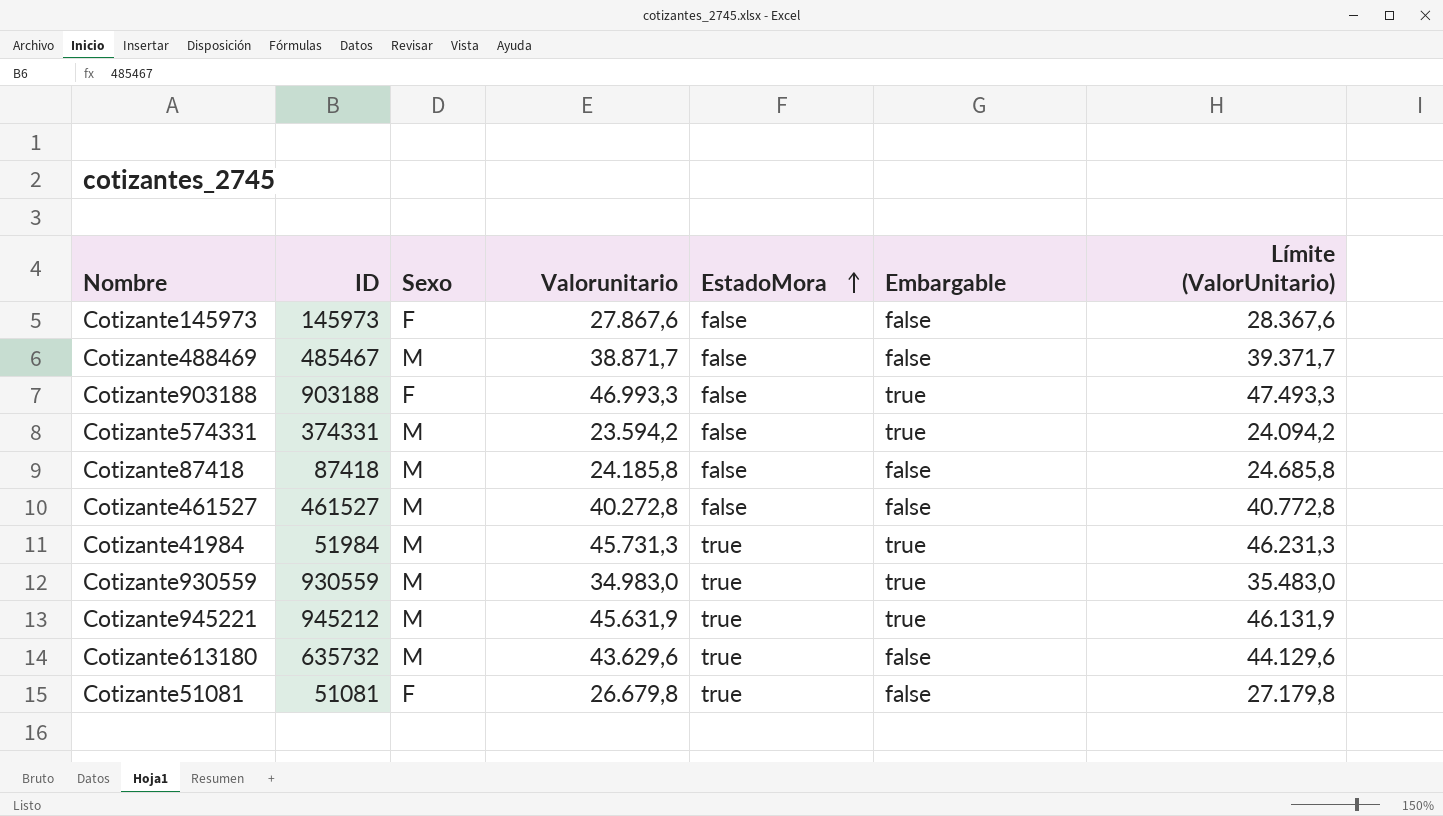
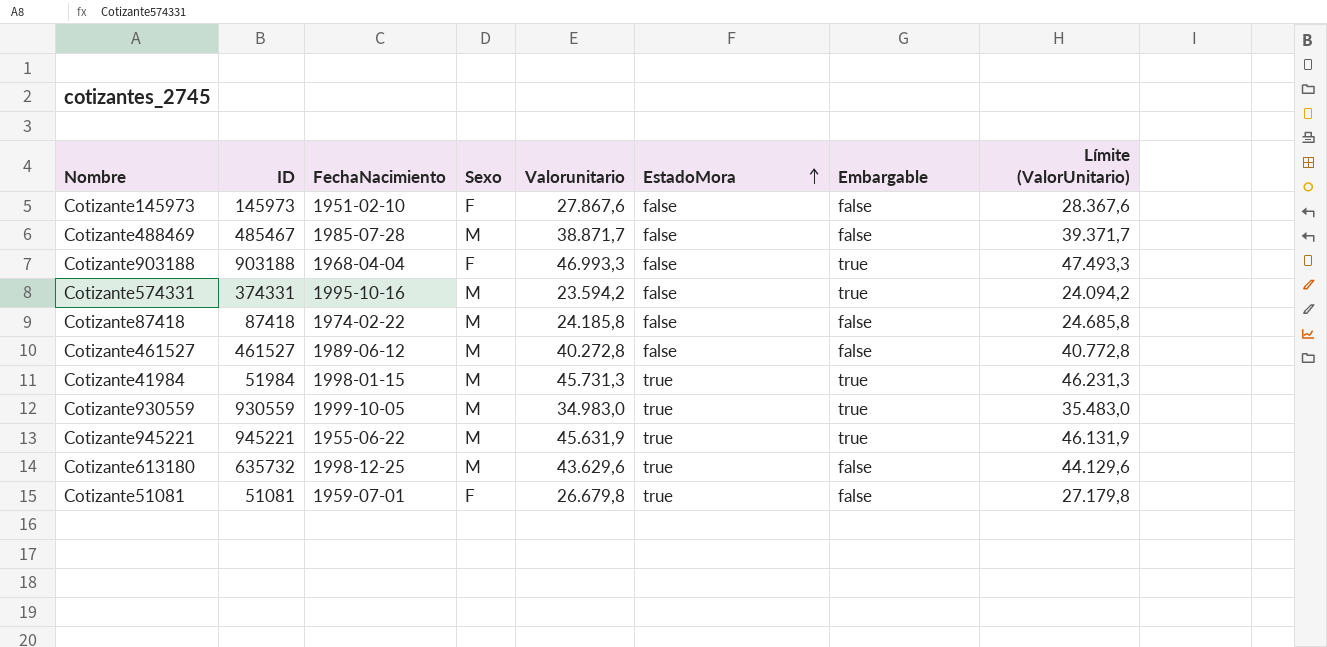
column FechaNacimiento | position: none -> 3
Cotizante945221 | ID: 945212 -> 945221

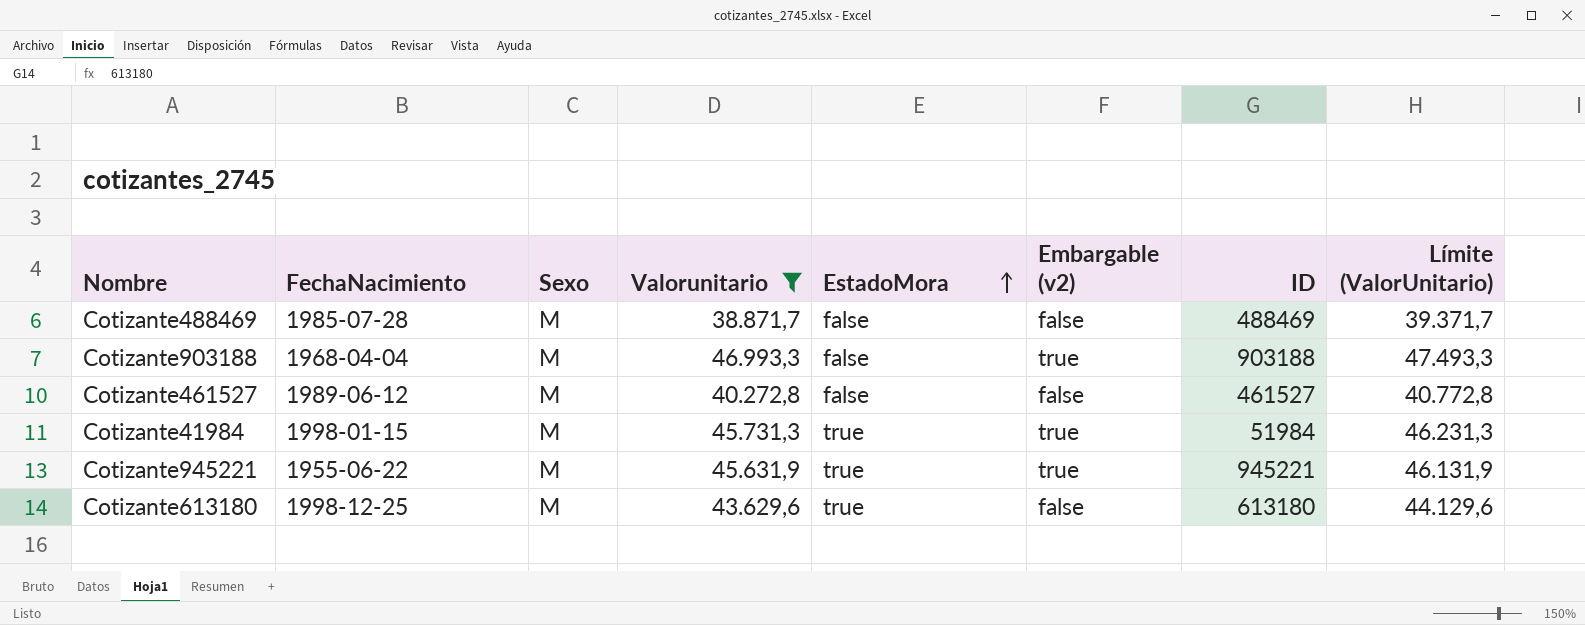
filter: none -> Valorunitario >= 38.871,7
column name: Embargable -> Embargable (v2)
column ID | position: 2 -> 7
Cotizante488469 | ID: 485467 -> 488469
Cotizante903188 | Sexo: F -> M
Cotizante613180 | ID: 635732 -> 613180

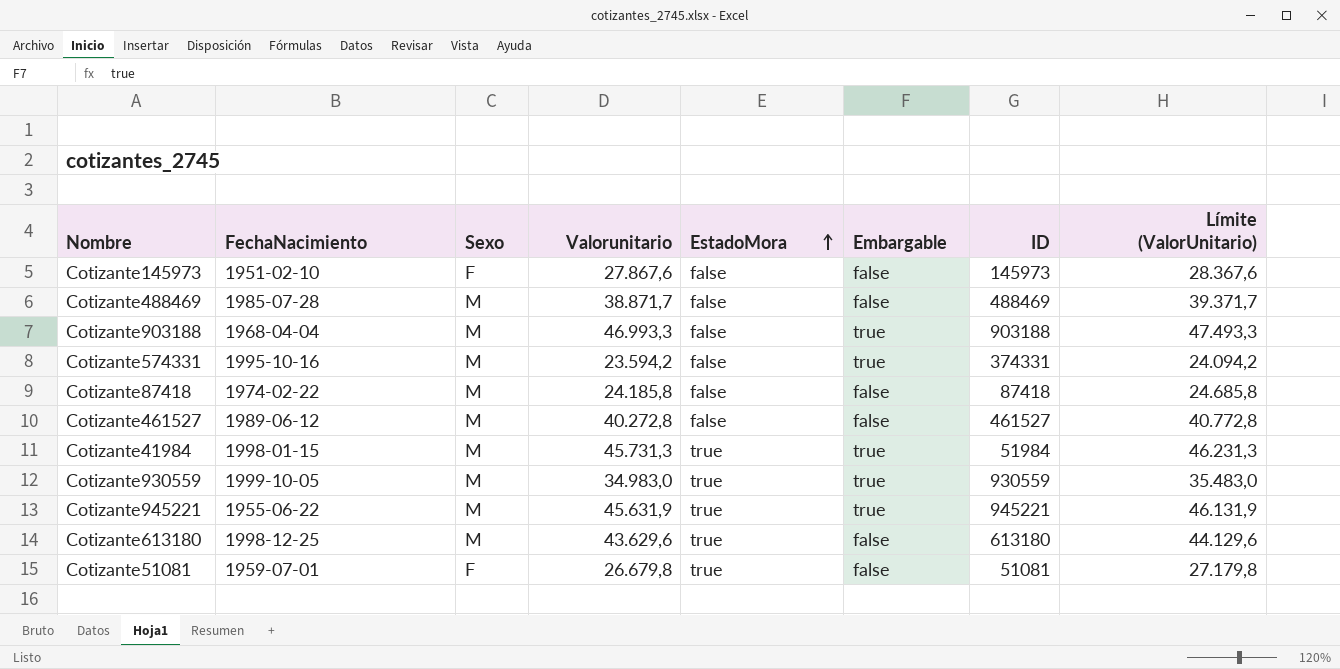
filter: Valorunitario >= 38.871,7 -> none
column name: Embargable (v2) -> Embargable

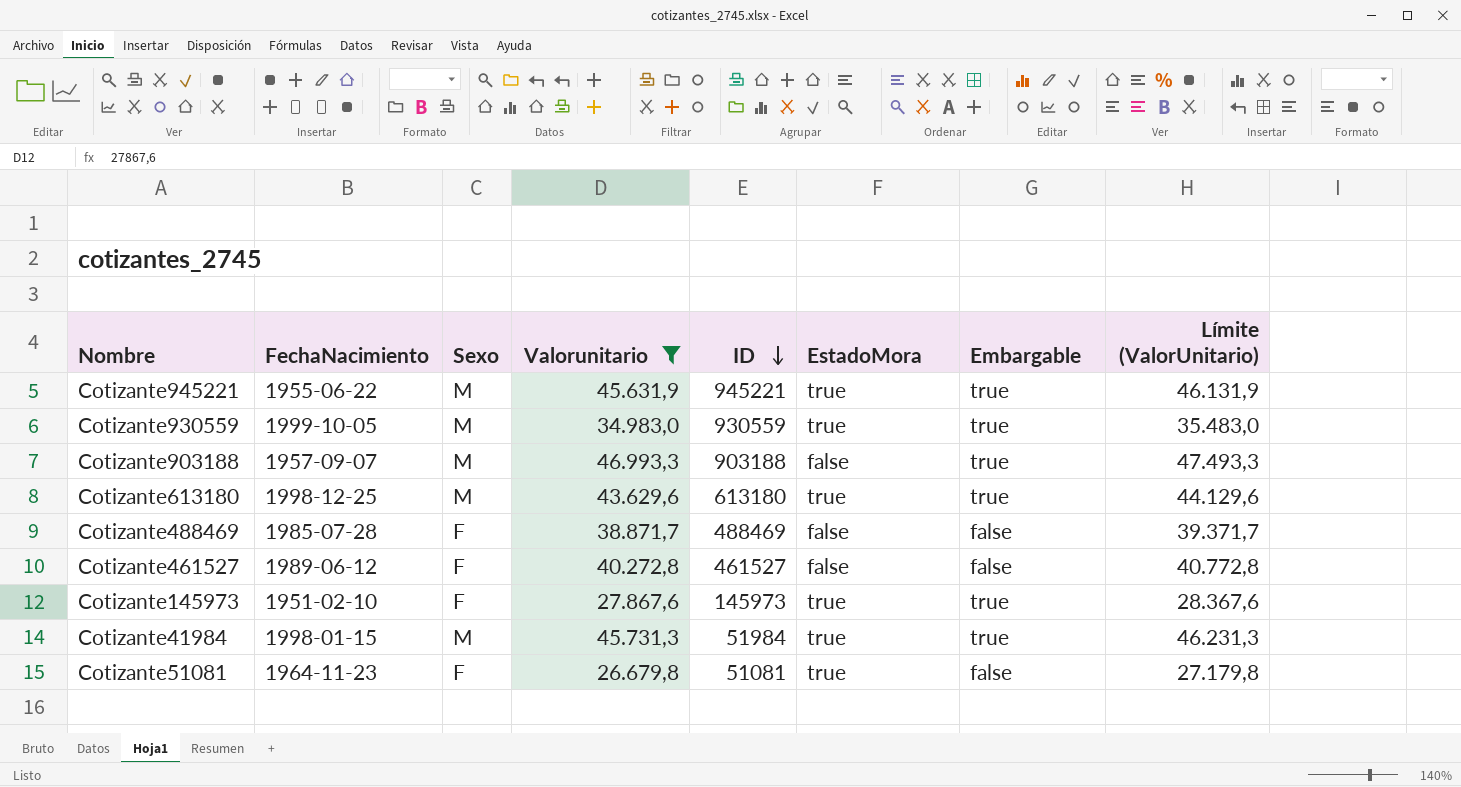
filter: none -> Valorunitario >= 26.679,8
row order: EstadoMora ascending -> ID descending
column ID | position: 7 -> 5
Cotizante903188 | FechaNacimiento: 1968-04-04 -> 1957-09-07
Cotizante613180 | Embargable: false -> true
Cotizante488469 | Sexo: M -> F
Cotizante461527 | Sexo: M -> F
Cotizante145973 | EstadoMora: false -> true
Cotizante145973 | Embargable: false -> true
Cotizante51081 | FechaNacimiento: 1959-07-01 -> 1964-11-23

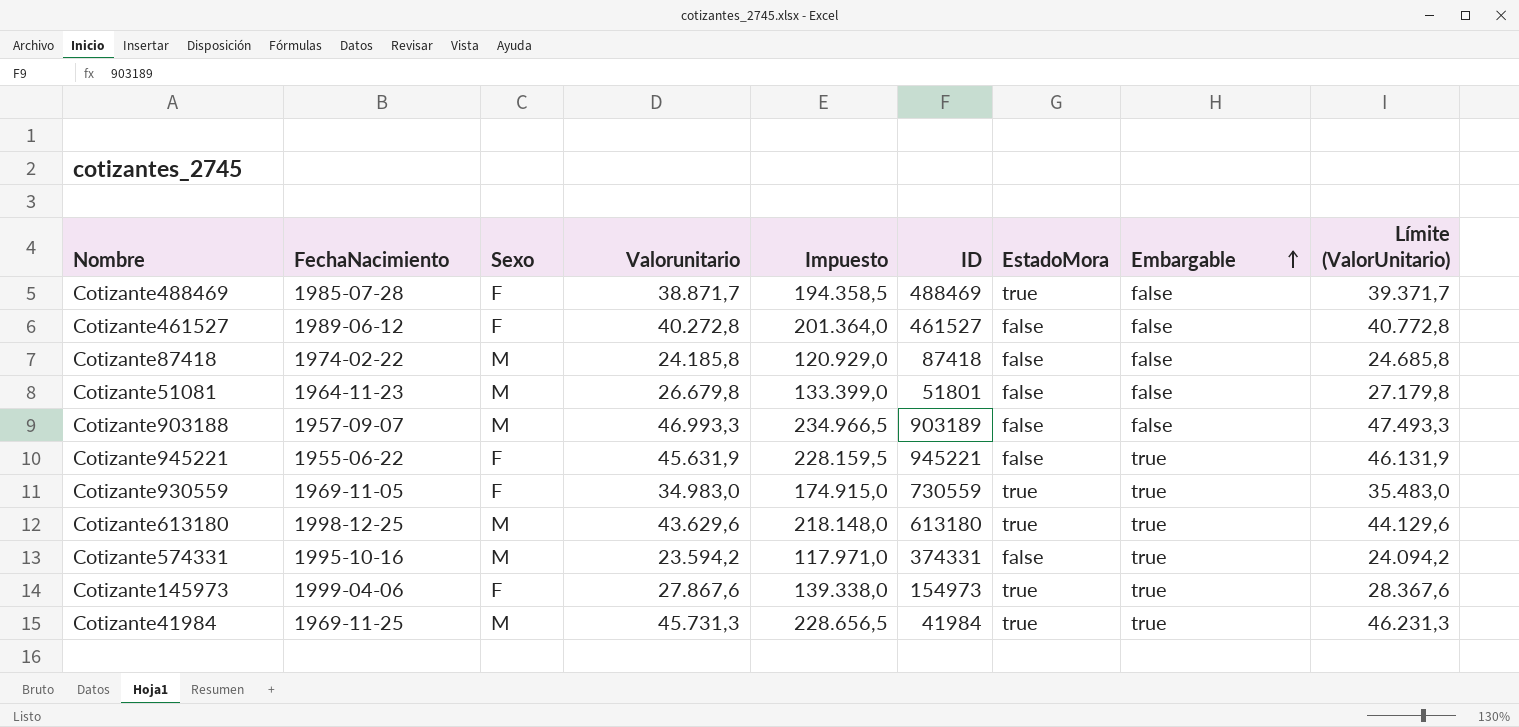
filter: Valorunitario >= 26.679,8 -> none
row order: ID descending -> Embargable ascending
column Impuesto | formula: none -> [Valorunitario] * 5
Cotizante488469 | EstadoMora: false -> true
Cotizante51081 | Sexo: F -> M
Cotizante51081 | ID: 51081 -> 51801
Cotizante51081 | EstadoMora: true -> false
Cotizante903188 | ID: 903188 -> 903189
Cotizante903188 | Embargable: true -> false
Cotizante945221 | Sexo: M -> F
Cotizante945221 | EstadoMora: true -> false
Cotizante930559 | FechaNacimiento: 1999-10-05 -> 1969-11-05
Cotizante930559 | Sexo: M -> F
Cotizante930559 | ID: 930559 -> 730559
Cotizante145973 | FechaNacimiento: 1951-02-10 -> 1999-04-06
Cotizante145973 | ID: 145973 -> 154973
Cotizante41984 | FechaNacimiento: 1998-01-15 -> 1969-11-25
Cotizante41984 | ID: 51984 -> 41984

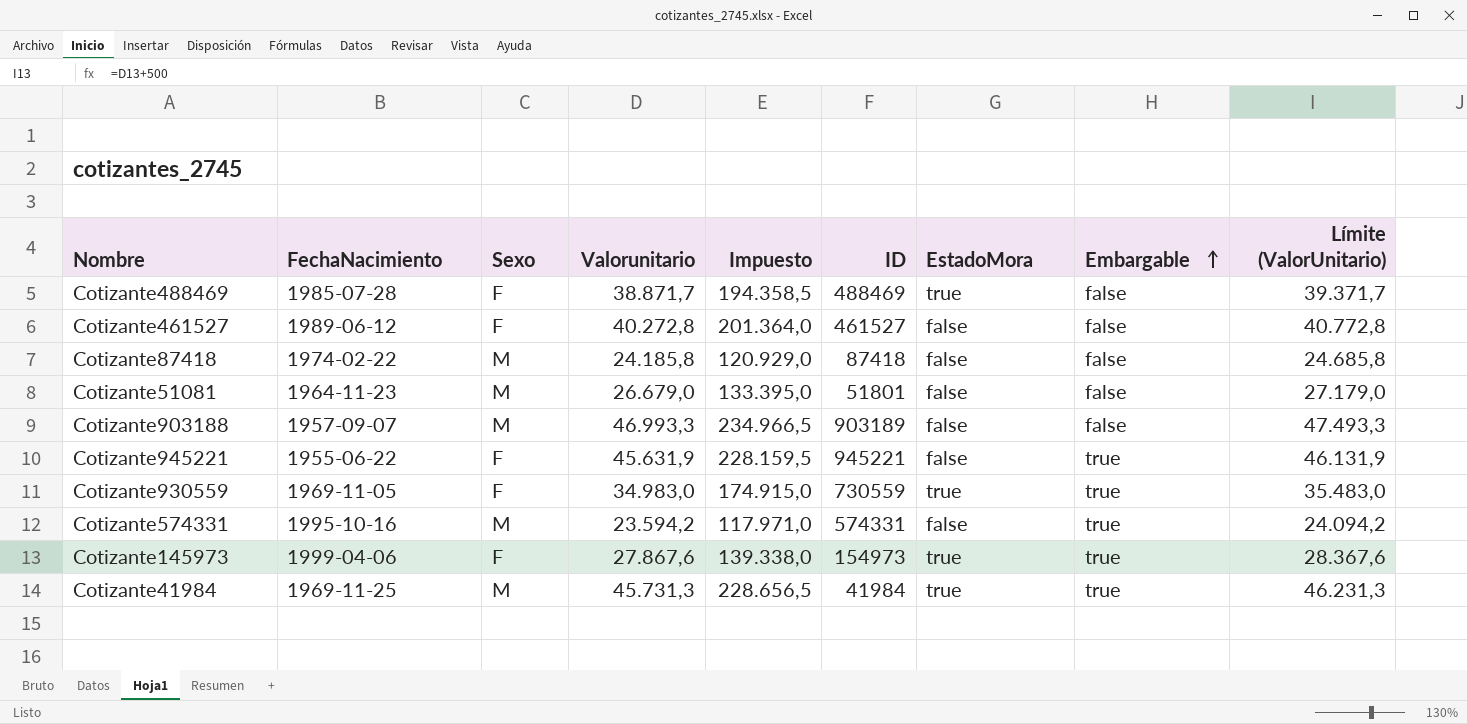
row Cotizante613180: 1998-12-25 | M | 43.629,6 | 218.148,0 | 613180 | true | true | 44.129,6 -> none
Cotizante51081 | Valorunitario: 26.679,8 -> 26.679,0
Cotizante51081 | Impuesto: 133.399,0 -> 133.395,0
Cotizante51081 | Límite (ValorUnitario): 27.179,8 -> 27.179,0
Cotizante574331 | ID: 374331 -> 574331

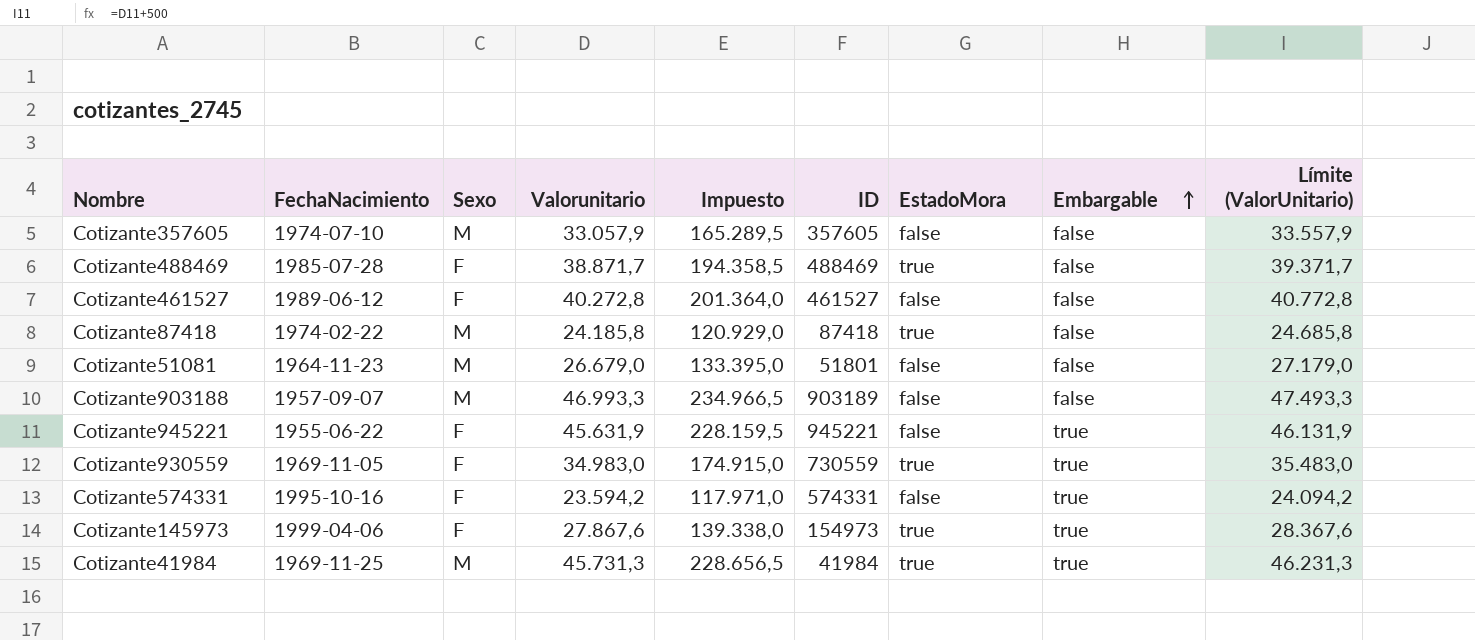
row Cotizante357605: none -> 1974-07-10 | M | 33.057,9 | 165.289,5 | 357605 | false | false | 33.557,9
Cotizante87418 | EstadoMora: false -> true
Cotizante574331 | Sexo: M -> F

